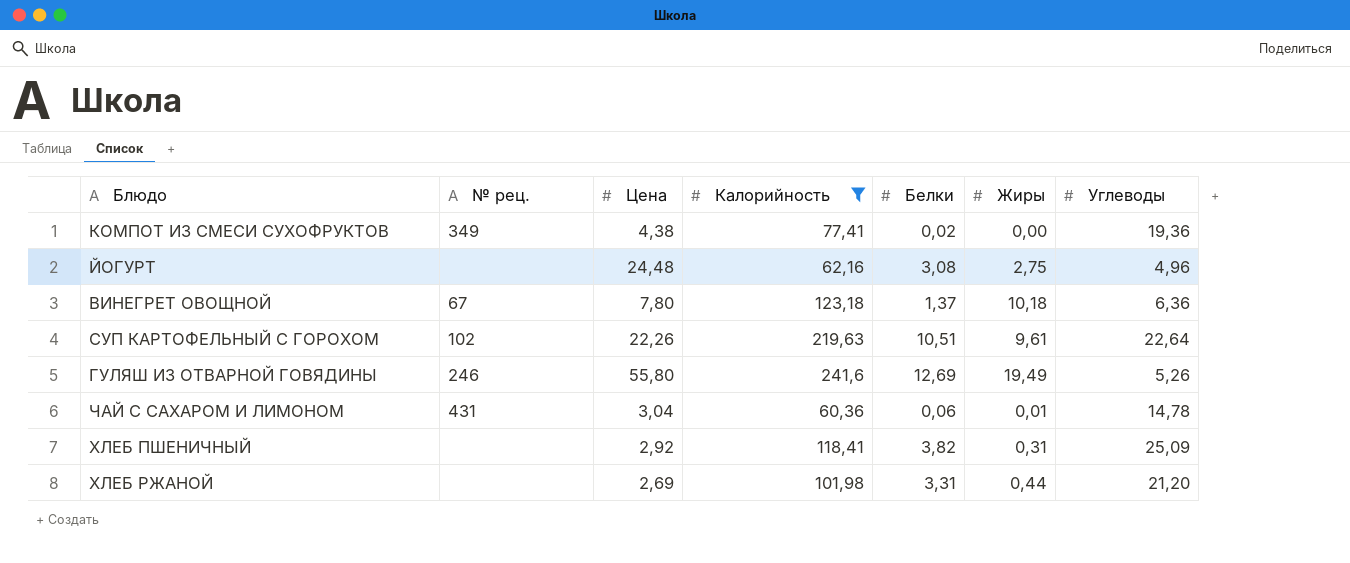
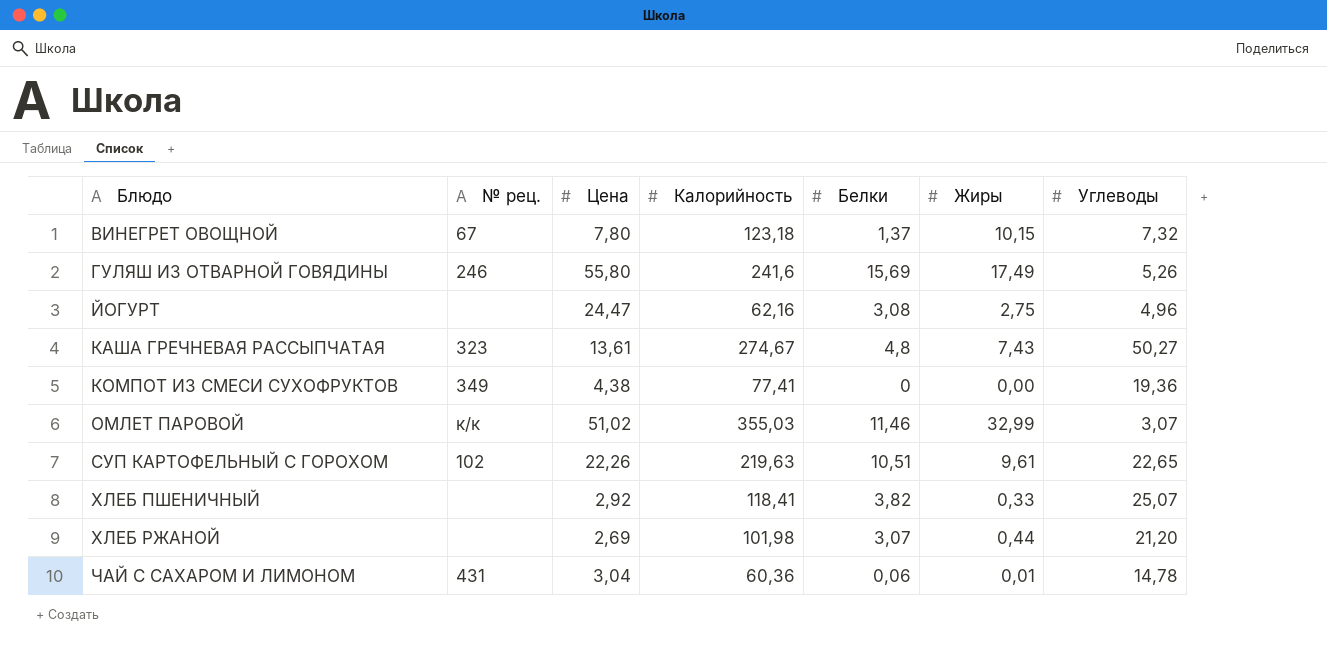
filter: Калорийность <= 241,6 -> none
row order: none -> Блюдо ascending
ВИНЕГРЕТ ОВОЩНОЙ | Жиры: 10,18 -> 10,15
ВИНЕГРЕТ ОВОЩНОЙ | Углеводы: 6,36 -> 7,32
ГУЛЯШ ИЗ ОТВАРНОЙ ГОВЯДИНЫ | Белки: 12,69 -> 15,69
ГУЛЯШ ИЗ ОТВАРНОЙ ГОВЯДИНЫ | Жиры: 19,49 -> 17,49
ЙОГУРТ | Цена: 24,48 -> 24,47
КОМПОТ ИЗ СМЕСИ СУХОФРУКТОВ | Белки: 0,02 -> 0
СУП КАРТОФЕЛЬНЫЙ С ГОРОХОМ | Углеводы: 22,64 -> 22,65
ХЛЕБ ПШЕНИЧНЫЙ | Жиры: 0,31 -> 0,33
ХЛЕБ ПШЕНИЧНЫЙ | Углеводы: 25,09 -> 25,07
ХЛЕБ РЖАНОЙ | Белки: 3,31 -> 3,07

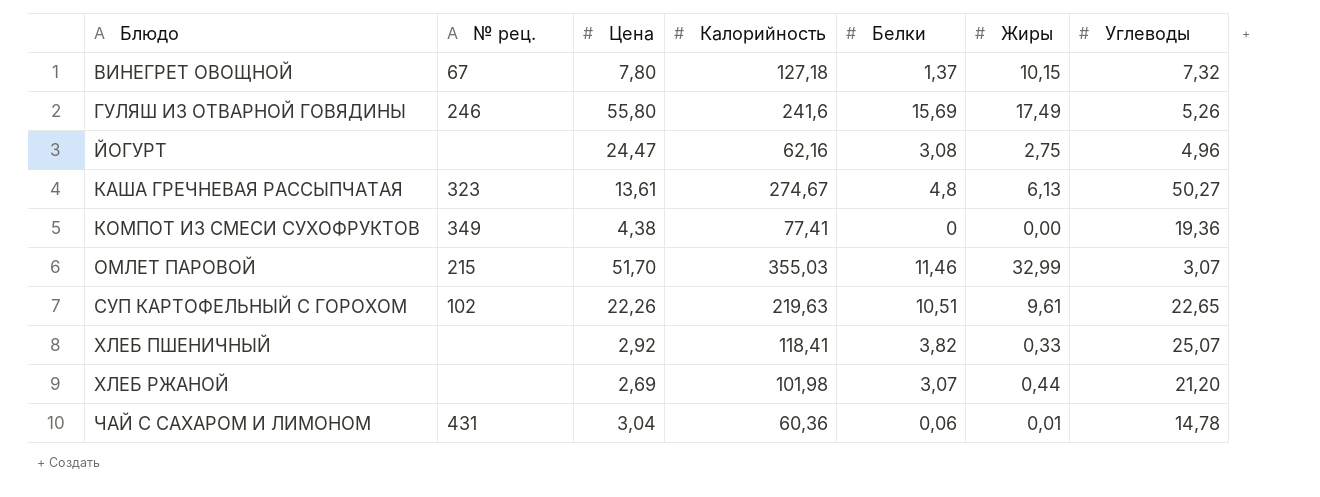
ВИНЕГРЕТ ОВОЩНОЙ | Калорийность: 123,18 -> 127,18
КАША ГРЕЧНЕВАЯ РАССЫПЧАТАЯ | Жиры: 7,43 -> 6,13
ОМЛЕТ ПАРОВОЙ | № рец.: к/к -> 215
ОМЛЕТ ПАРОВОЙ | Цена: 51,02 -> 51,70

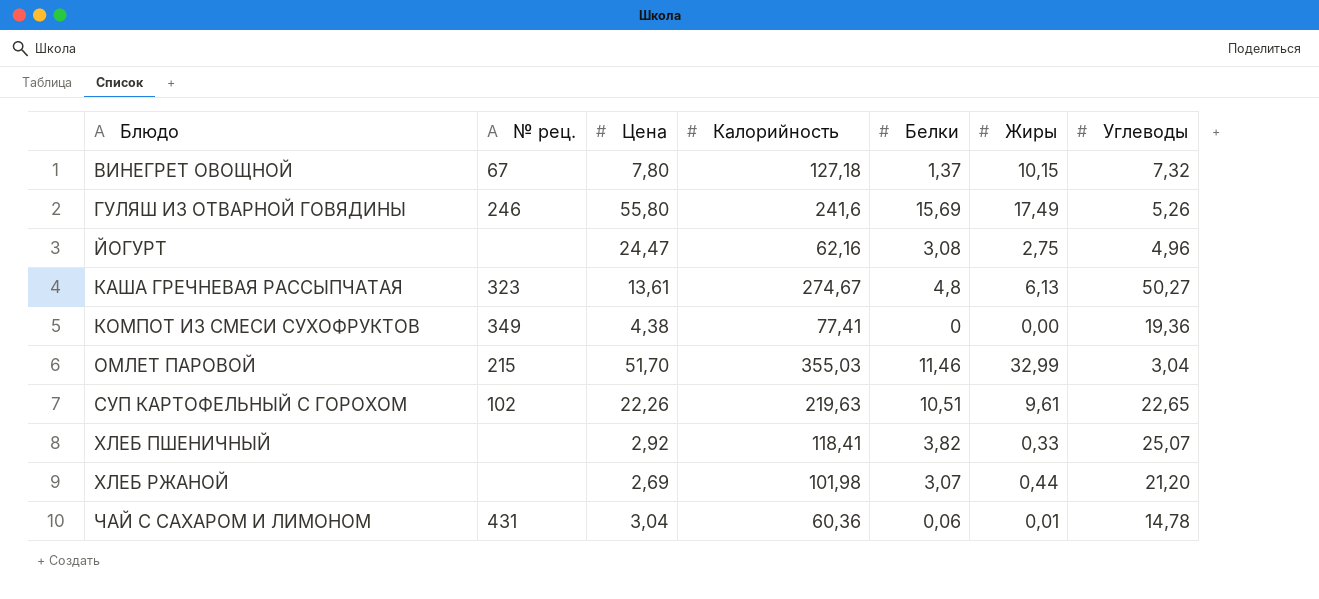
ОМЛЕТ ПАРОВОЙ | Углеводы: 3,07 -> 3,04

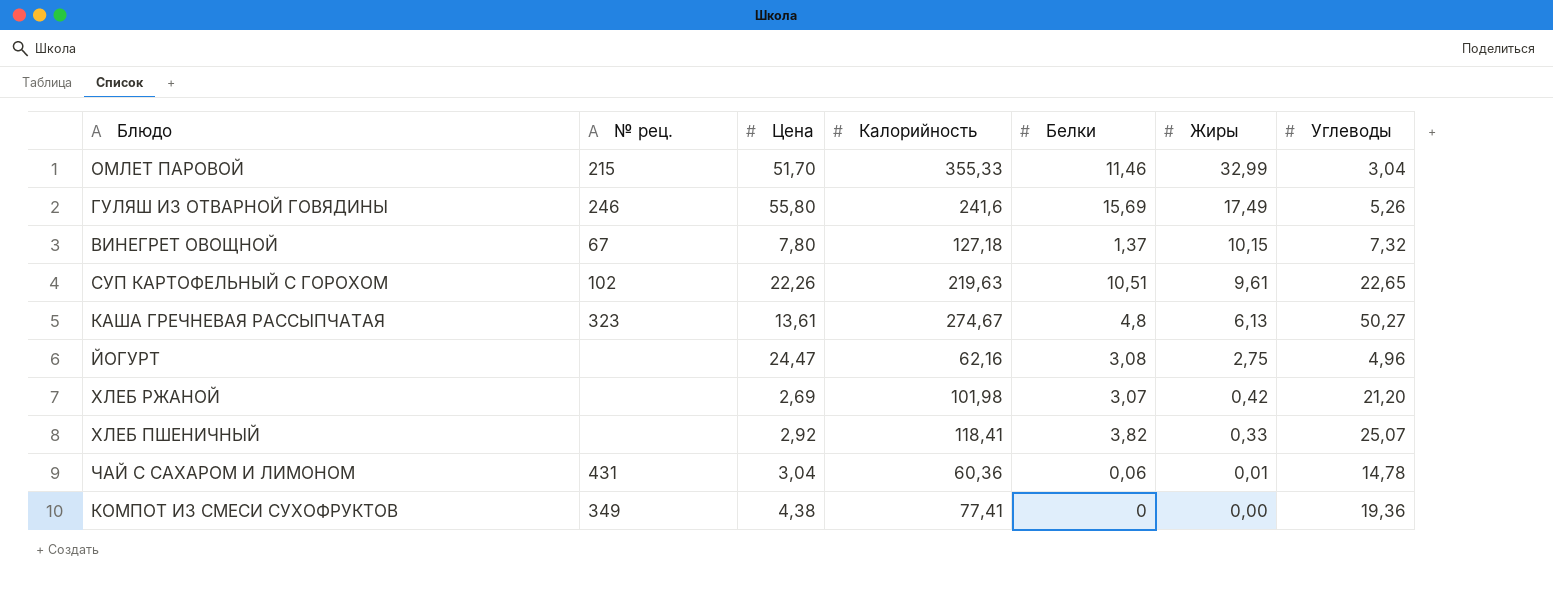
row order: Блюдо ascending -> Жиры descending
ОМЛЕТ ПАРОВОЙ | Калорийность: 355,03 -> 355,33
ХЛЕБ РЖАНОЙ | Жиры: 0,44 -> 0,42

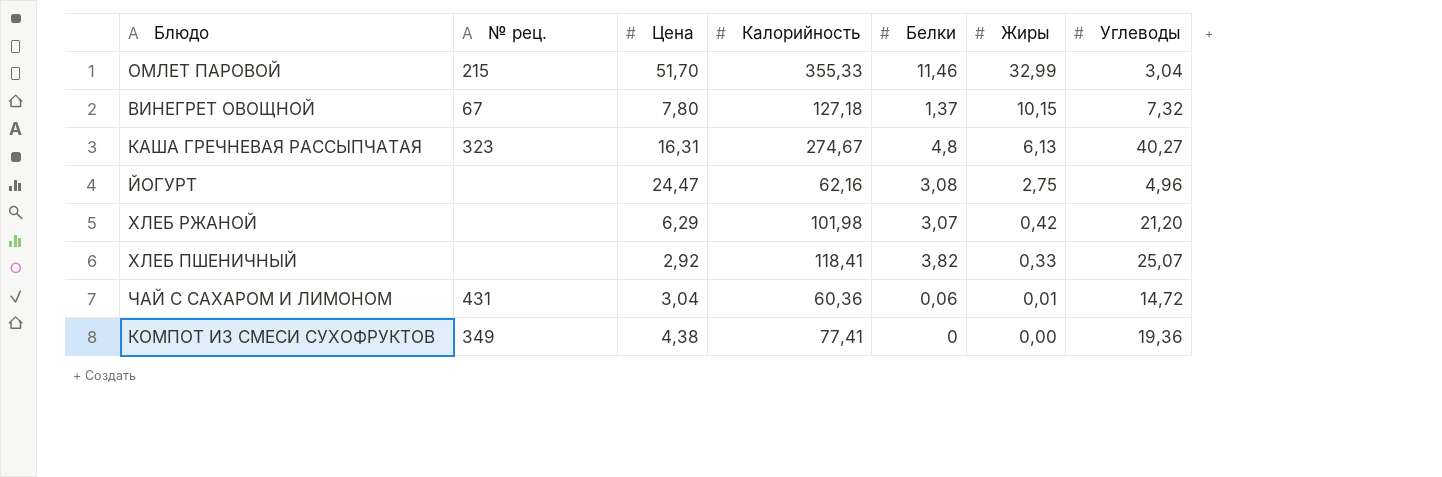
row ГУЛЯШ ИЗ ОТВАРНОЙ ГОВЯДИНЫ: 246 | 55,80 | 241,6 | 15,69 | 17,49 | 5,26 -> none
row СУП КАРТОФЕЛЬНЫЙ С ГОРОХОМ: 102 | 22,26 | 219,63 | 10,51 | 9,61 | 22,65 -> none
КАША ГРЕЧНЕВАЯ РАССЫПЧАТАЯ | Цена: 13,61 -> 16,31
КАША ГРЕЧНЕВАЯ РАССЫПЧАТАЯ | Углеводы: 50,27 -> 40,27
ХЛЕБ РЖАНОЙ | Цена: 2,69 -> 6,29
ЧАЙ С САХАРОМ И ЛИМОНОМ | Углеводы: 14,78 -> 14,72

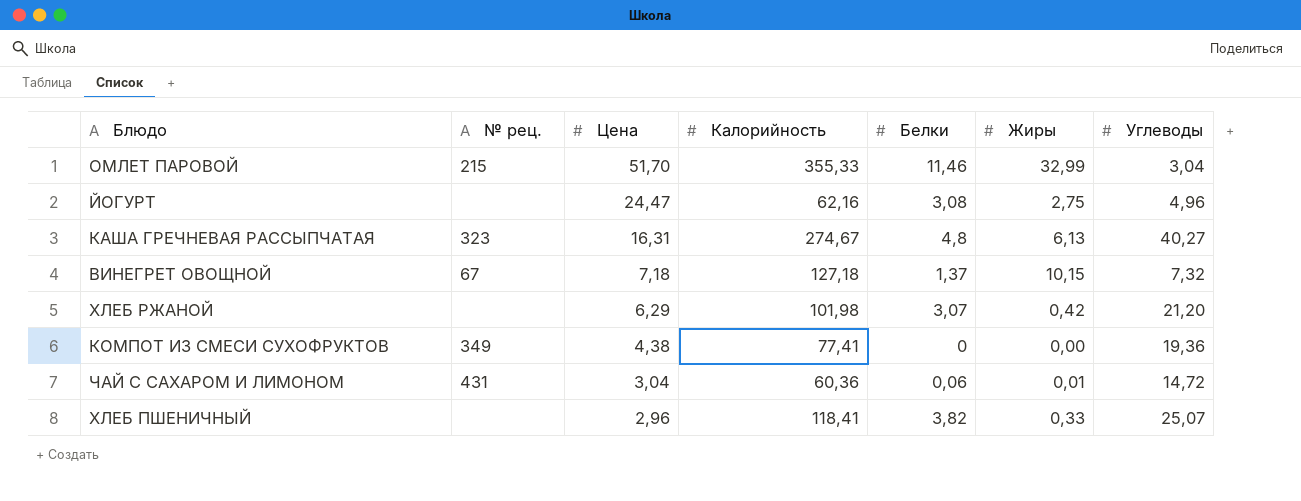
row order: Жиры descending -> Цена descending
ВИНЕГРЕТ ОВОЩНОЙ | Цена: 7,80 -> 7,18
ХЛЕБ ПШЕНИЧНЫЙ | Цена: 2,92 -> 2,96

